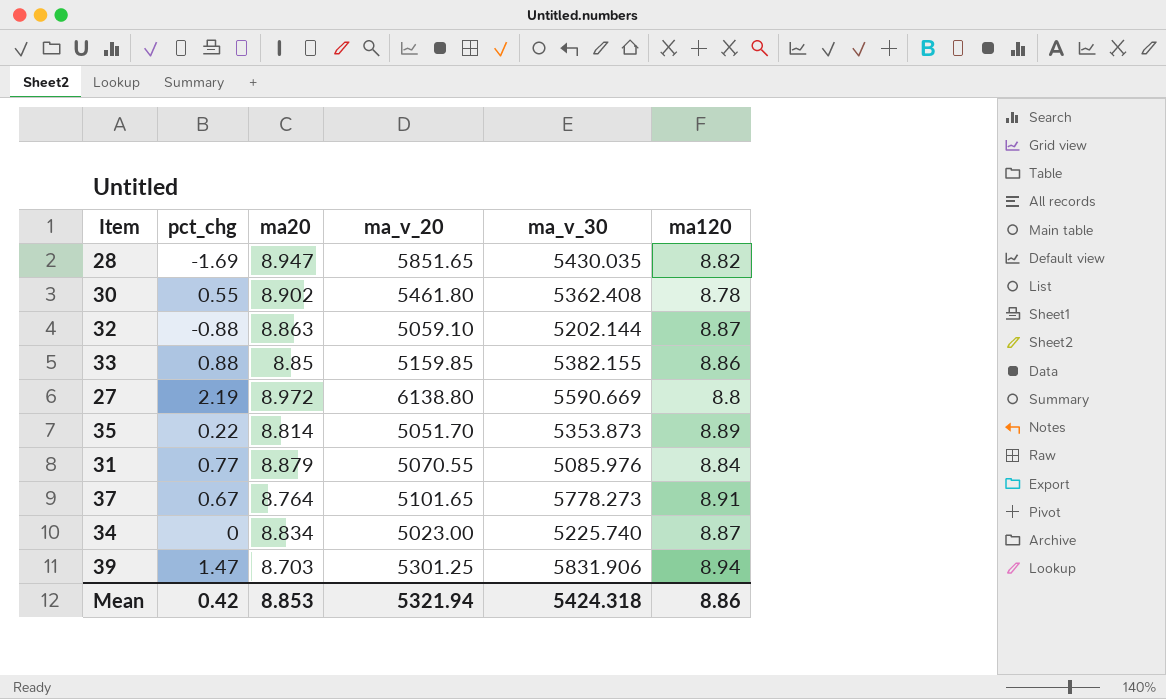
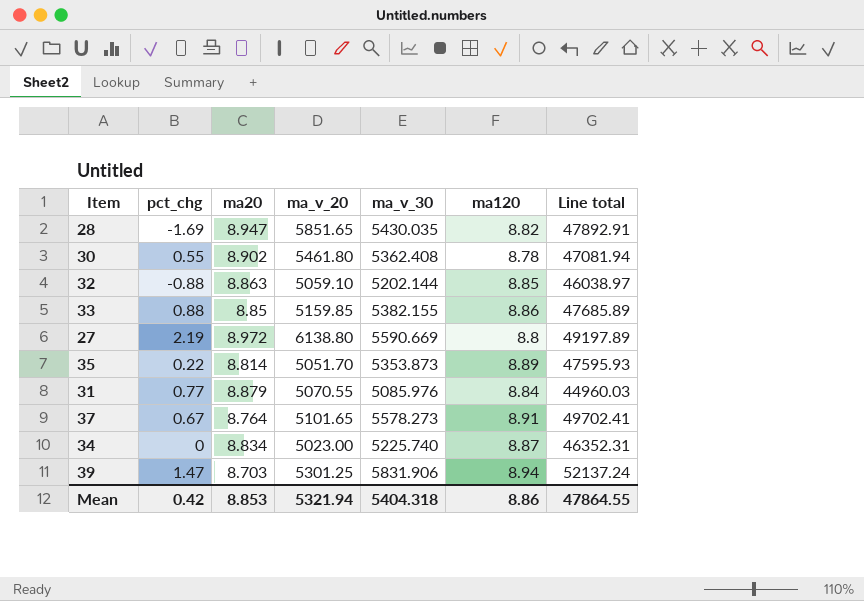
column Line total | formula: none -> [ma_v_30] * [ma120]
32 | ma120: 8.87 -> 8.85
37 | ma_v_30: 5778.273 -> 5578.273
Mean | ma_v_30: 5424.318 -> 5404.318

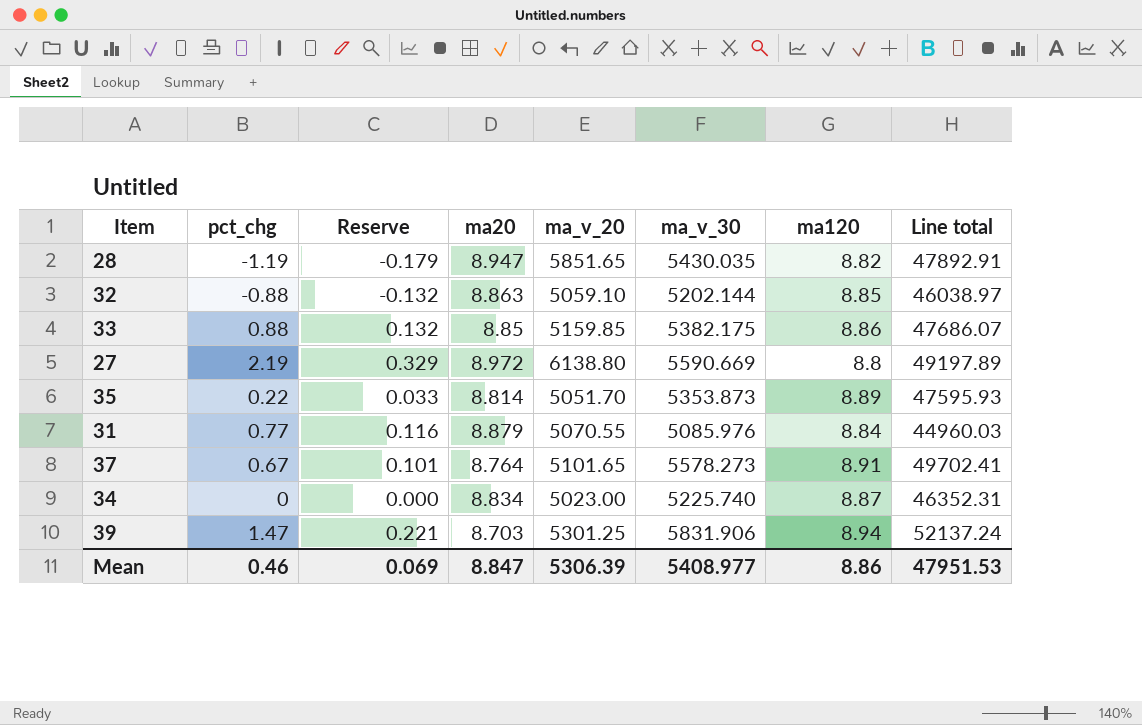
column Reserve | formula: none -> [pct_chg] * 0.15
row 30: 0.55 | 8.902 | 5461.80 | 5362.408 | 8.78 | 47081.94 -> none
28 | pct_chg: -1.69 -> -1.19
33 | ma_v_30: 5382.155 -> 5382.175
33 | Line total: 47685.89 -> 47686.07
Mean | pct_chg: 0.42 -> 0.46
Mean | ma20: 8.853 -> 8.847
Mean | ma_v_20: 5321.94 -> 5306.39
Mean | ma_v_30: 5404.318 -> 5408.977
Mean | Line total: 47864.55 -> 47951.53

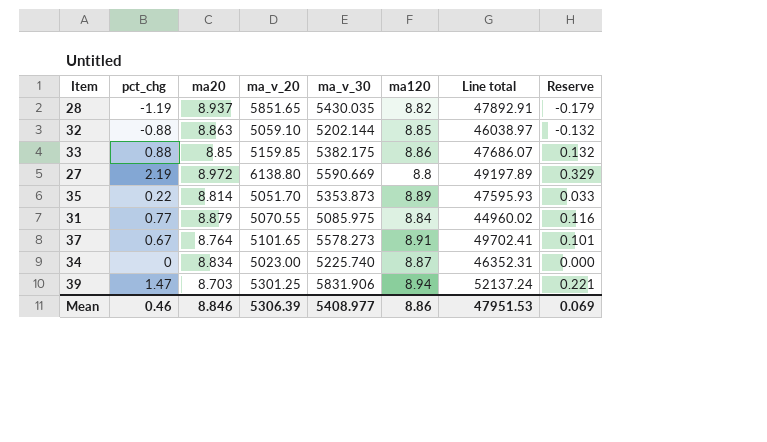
column Reserve | position: 3 -> 8
28 | ma20: 8.947 -> 8.937
31 | ma_v_30: 5085.976 -> 5085.975
31 | Line total: 44960.03 -> 44960.02
Mean | ma20: 8.847 -> 8.846

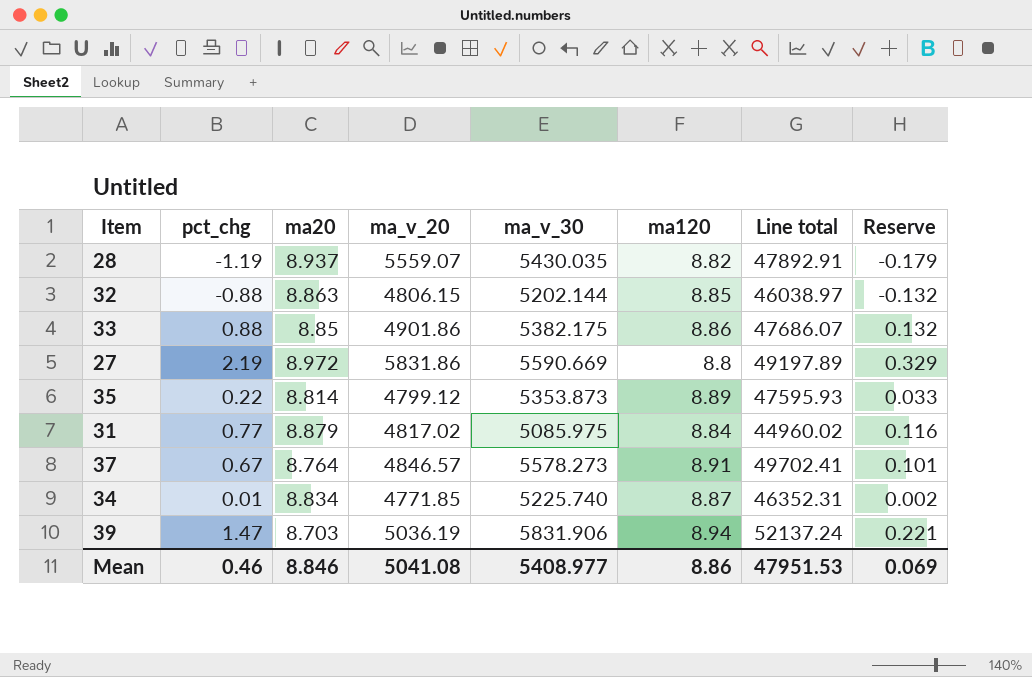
28 | ma_v_20: 5851.65 -> 5559.07
32 | ma_v_20: 5059.10 -> 4806.15
33 | ma_v_20: 5159.85 -> 4901.86
27 | ma_v_20: 6138.80 -> 5831.86
35 | ma_v_20: 5051.70 -> 4799.12
31 | ma_v_20: 5070.55 -> 4817.02
37 | ma_v_20: 5101.65 -> 4846.57
34 | pct_chg: 0 -> 0.01
34 | ma_v_20: 5023.00 -> 4771.85
34 | Reserve: 0.000 -> 0.002
39 | ma_v_20: 5301.25 -> 5036.19
Mean | ma_v_20: 5306.39 -> 5041.08

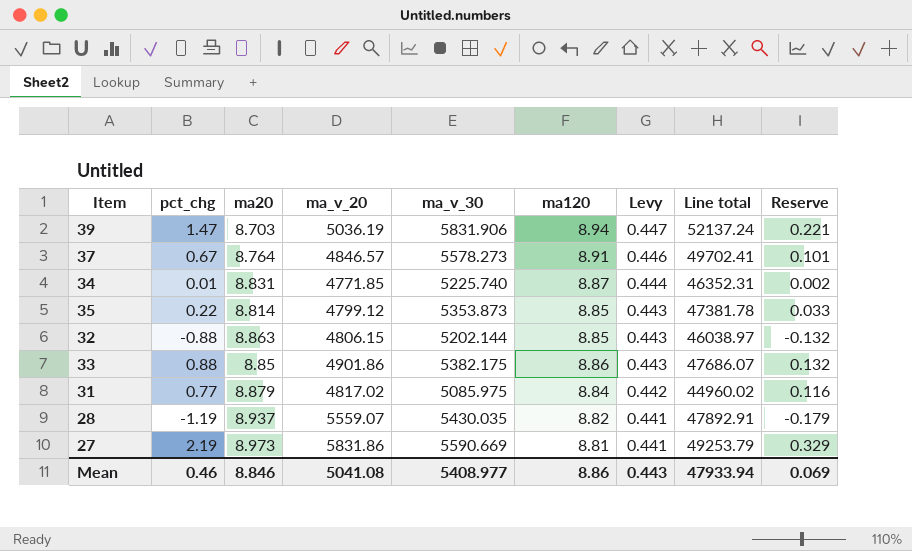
row order: none -> Levy descending
column Levy | formula: none -> [ma120] * 0.05
34 | ma20: 8.834 -> 8.831
35 | ma120: 8.89 -> 8.85
35 | Line total: 47595.93 -> 47381.78
27 | ma20: 8.972 -> 8.973
27 | ma120: 8.8 -> 8.81
27 | Line total: 49197.89 -> 49253.79
Mean | Line total: 47951.53 -> 47933.94

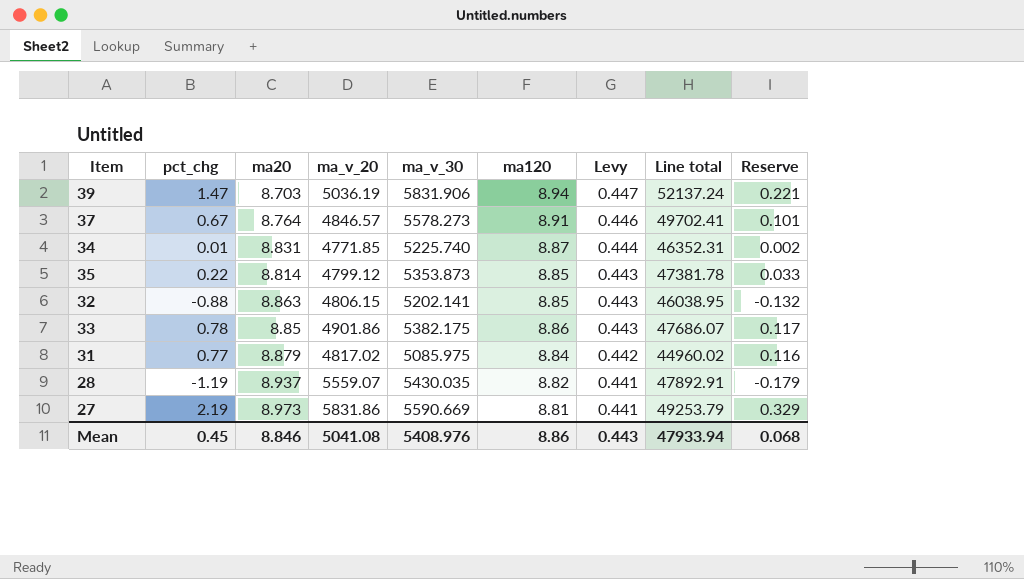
32 | ma_v_30: 5202.144 -> 5202.141
32 | Line total: 46038.97 -> 46038.95
33 | pct_chg: 0.88 -> 0.78
33 | Reserve: 0.132 -> 0.117
Mean | pct_chg: 0.46 -> 0.45
Mean | ma_v_30: 5408.977 -> 5408.976
Mean | Reserve: 0.069 -> 0.068

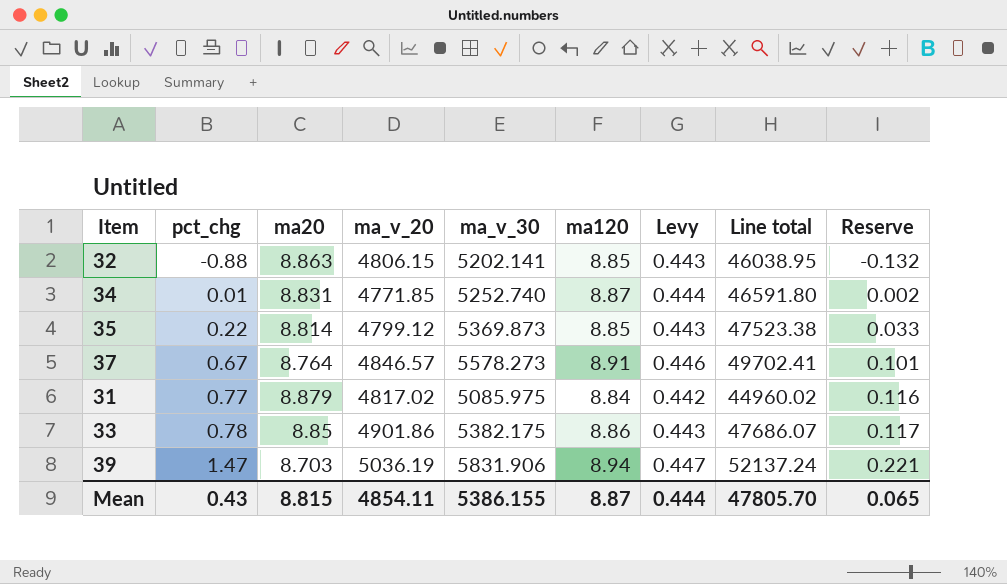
row order: Levy descending -> pct_chg ascending
row 28: -1.19 | 8.937 | 5559.07 | 5430.035 | 8.82 | 0.441 | 47892.91 | -0.179 -> none
row 27: 2.19 | 8.973 | 5831.86 | 5590.669 | 8.81 | 0.441 | 49253.79 | 0.329 -> none
34 | ma_v_30: 5225.740 -> 5252.740
34 | Line total: 46352.31 -> 46591.80
35 | ma_v_30: 5353.873 -> 5369.873
35 | Line total: 47381.78 -> 47523.38
Mean | pct_chg: 0.45 -> 0.43
Mean | ma20: 8.846 -> 8.815
Mean | ma_v_20: 5041.08 -> 4854.11
Mean | ma_v_30: 5408.976 -> 5386.155
Mean | ma120: 8.86 -> 8.87
Mean | Levy: 0.443 -> 0.444
Mean | Line total: 47933.94 -> 47805.70
Mean | Reserve: 0.068 -> 0.065

